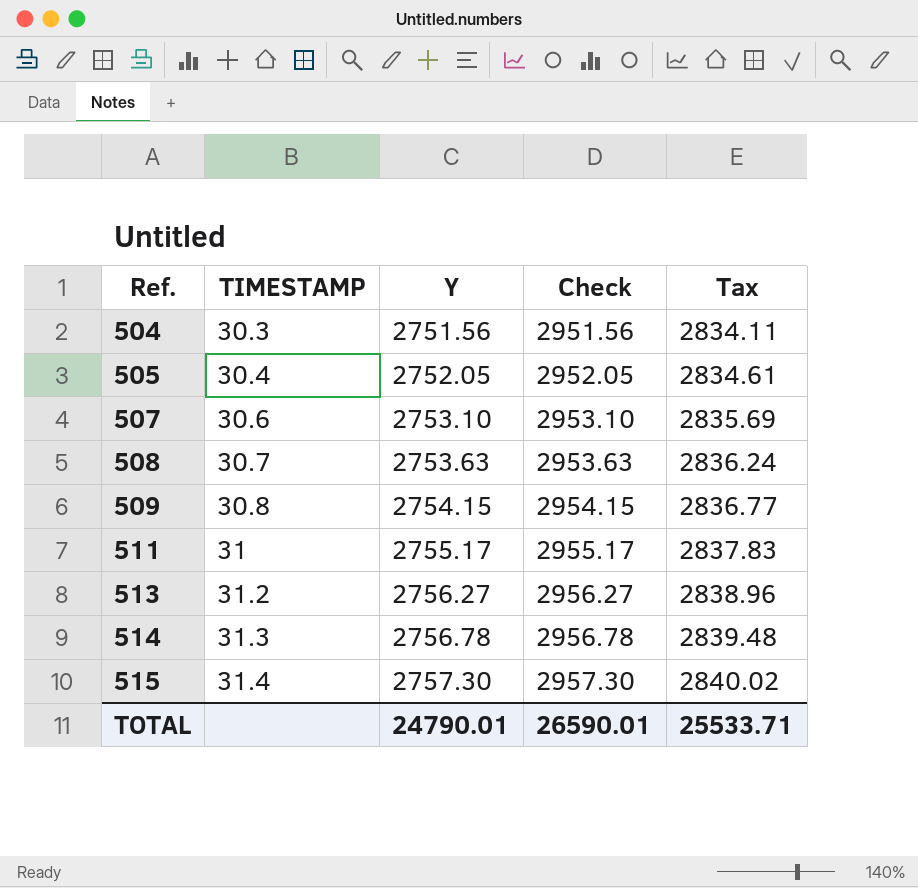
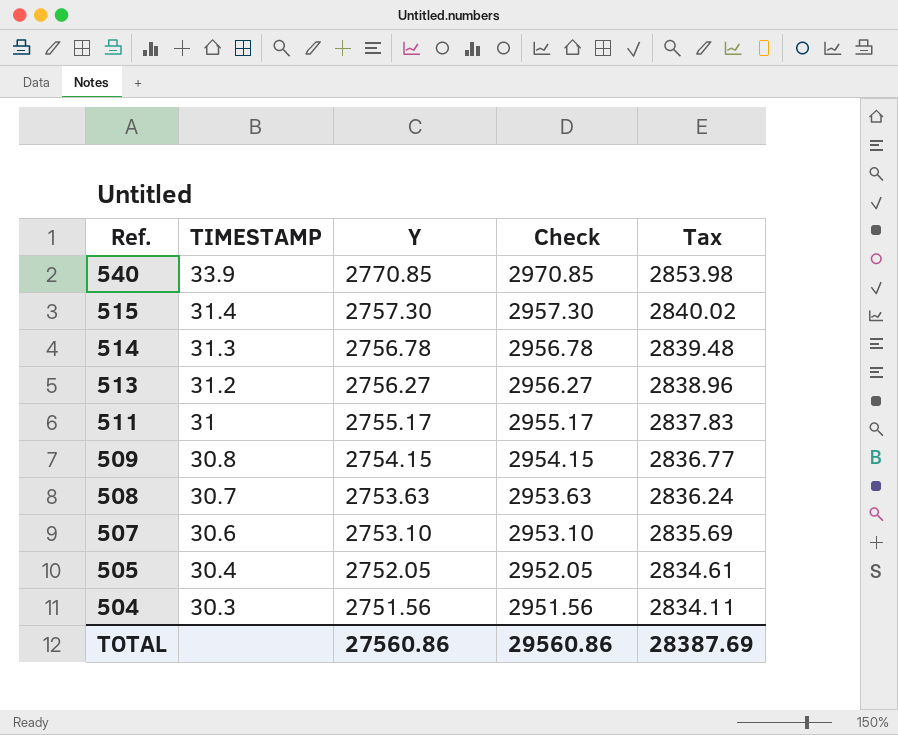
row order: Ref. ascending -> Ref. descending
row 540: none -> 33.9 | 2770.85 | 2970.85 | 2853.98
TOTAL | Y: 24790.01 -> 27560.86
TOTAL | Check: 26590.01 -> 29560.86
TOTAL | Tax: 25533.71 -> 28387.69

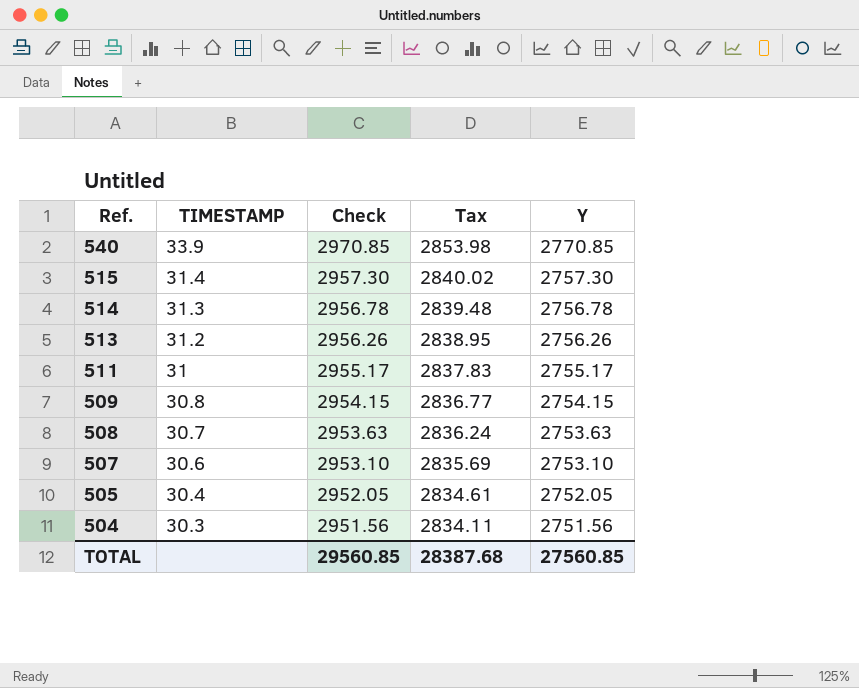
column Y | position: 3 -> 5
513 | Check: 2956.27 -> 2956.26
513 | Tax: 2838.96 -> 2838.95
513 | Y: 2756.27 -> 2756.26
TOTAL | Check: 29560.86 -> 29560.85
TOTAL | Tax: 28387.69 -> 28387.68
TOTAL | Y: 27560.86 -> 27560.85

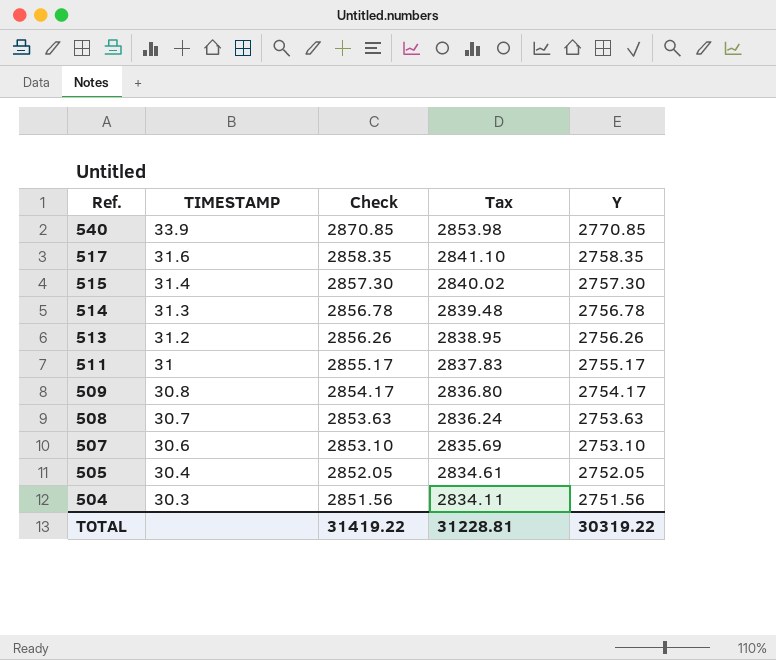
column Check | formula: [Y] + 200 -> [Y] + 100
row 517: none -> 31.6 | 2858.35 | 2841.10 | 2758.35
509 | Tax: 2836.77 -> 2836.80
509 | Y: 2754.15 -> 2754.17
TOTAL | Check: 29560.85 -> 31419.22
TOTAL | Tax: 28387.68 -> 31228.81
TOTAL | Y: 27560.85 -> 30319.22

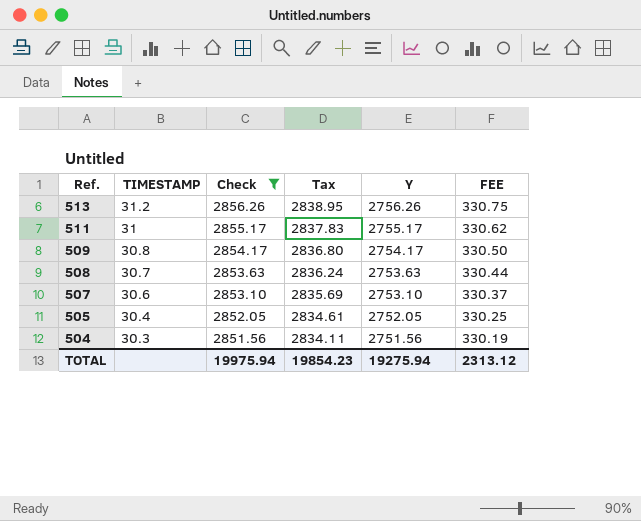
filter: none -> Check <= 2856.26
column FEE | formula: none -> [Y] * 0.12
TOTAL | Check: 31419.22 -> 19975.94
TOTAL | Tax: 31228.81 -> 19854.23
TOTAL | Y: 30319.22 -> 19275.94

